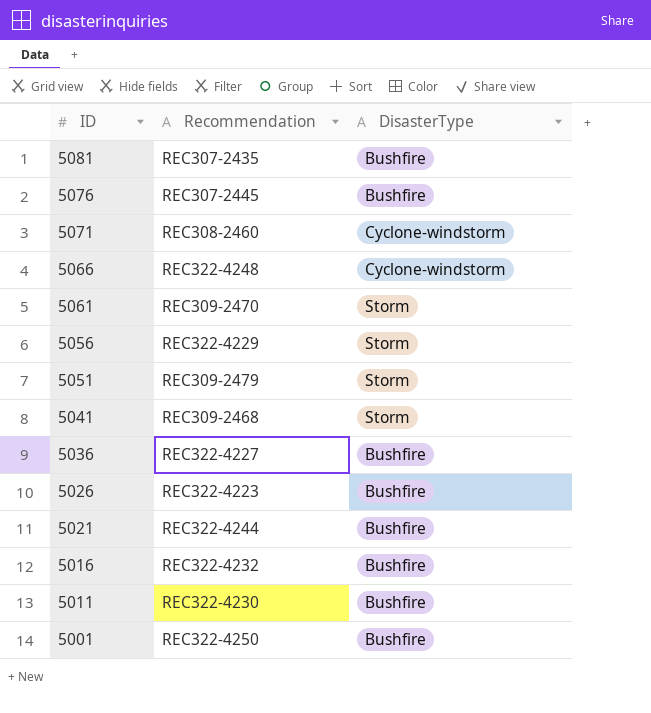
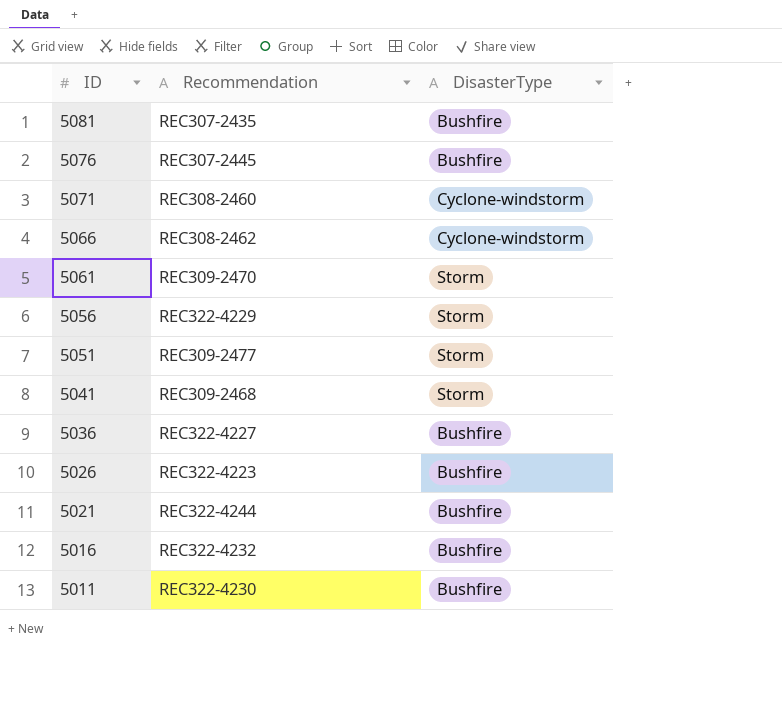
row 5001: REC322-4250 | Bushfire -> none
5066 | Recommendation: REC322-4248 -> REC308-2462
5051 | Recommendation: REC309-2479 -> REC309-2477

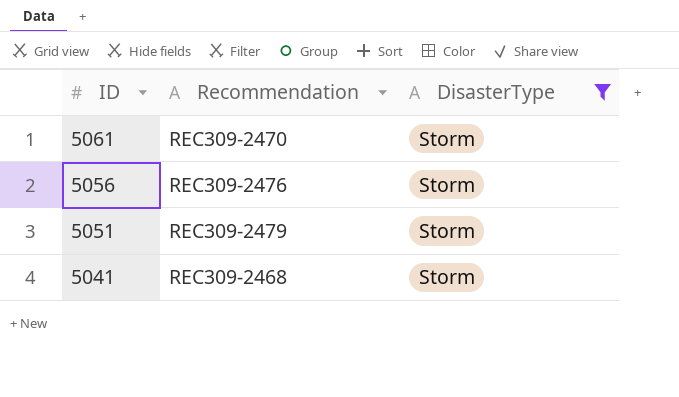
filter: none -> DisasterType = Storm
5056 | Recommendation: REC322-4229 -> REC309-2476
5051 | Recommendation: REC309-2477 -> REC309-2479

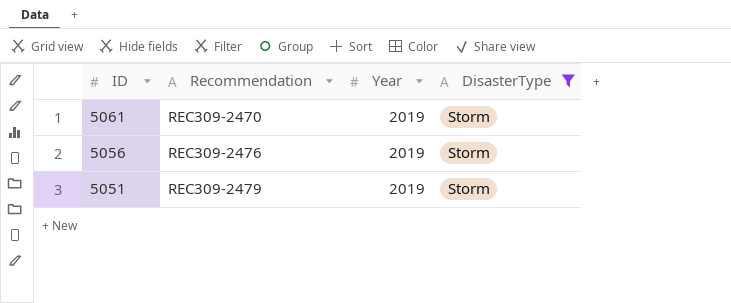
column Year | position: none -> 3
row 5041: REC309-2468 | Storm -> none

